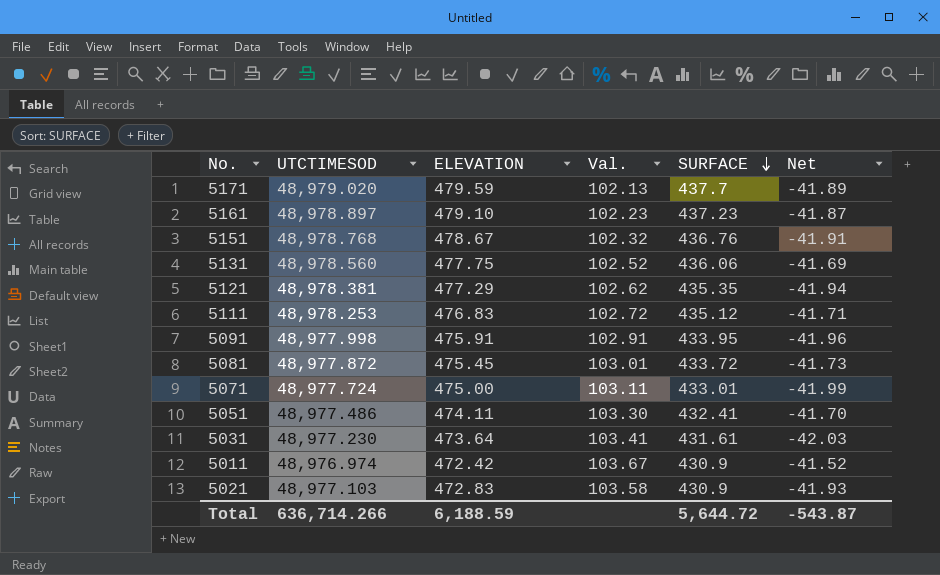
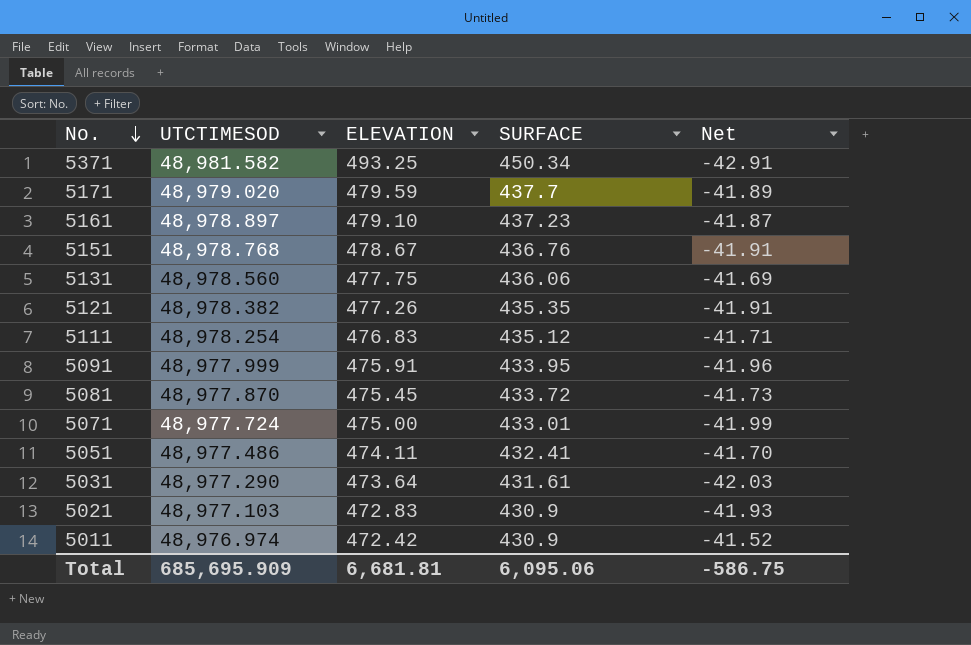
row order: SURFACE descending -> No. descending
column Val. | formula: [UTCTIMESOD] / [ELEVATION] -> none
row 5371: none -> 48,981.582 | 493.25 | 450.34 | -42.91
5121 | UTCTIMESOD: 48,978.381 -> 48,978.382
5121 | ELEVATION: 477.29 -> 477.26
5121 | Net: -41.94 -> -41.91
5111 | UTCTIMESOD: 48,978.253 -> 48,978.254
5091 | UTCTIMESOD: 48,977.998 -> 48,977.999
5081 | UTCTIMESOD: 48,977.872 -> 48,977.870
5031 | UTCTIMESOD: 48,977.230 -> 48,977.290
Total | UTCTIMESOD: 636,714.266 -> 685,695.909
Total | ELEVATION: 6,188.59 -> 6,681.81
Total | SURFACE: 5,644.72 -> 6,095.06
Total | Net: -543.87 -> -586.75

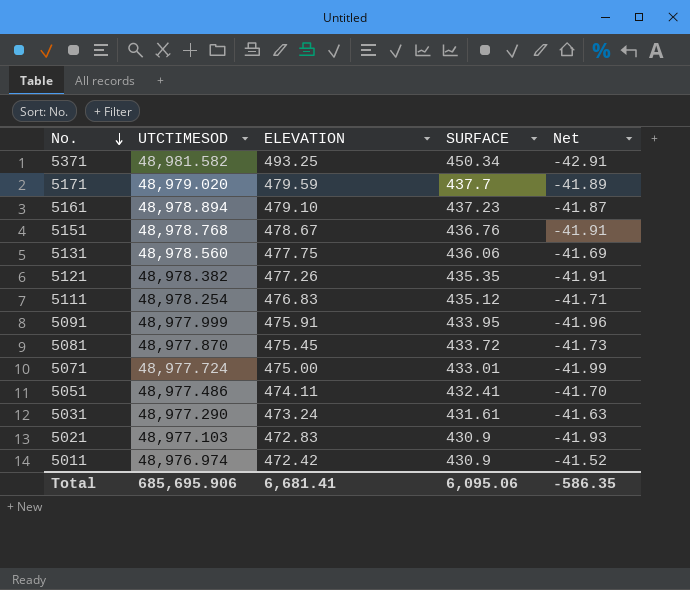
5161 | UTCTIMESOD: 48,978.897 -> 48,978.894
5031 | ELEVATION: 473.64 -> 473.24
5031 | Net: -42.03 -> -41.63
Total | UTCTIMESOD: 685,695.909 -> 685,695.906
Total | ELEVATION: 6,681.81 -> 6,681.41
Total | Net: -586.75 -> -586.35

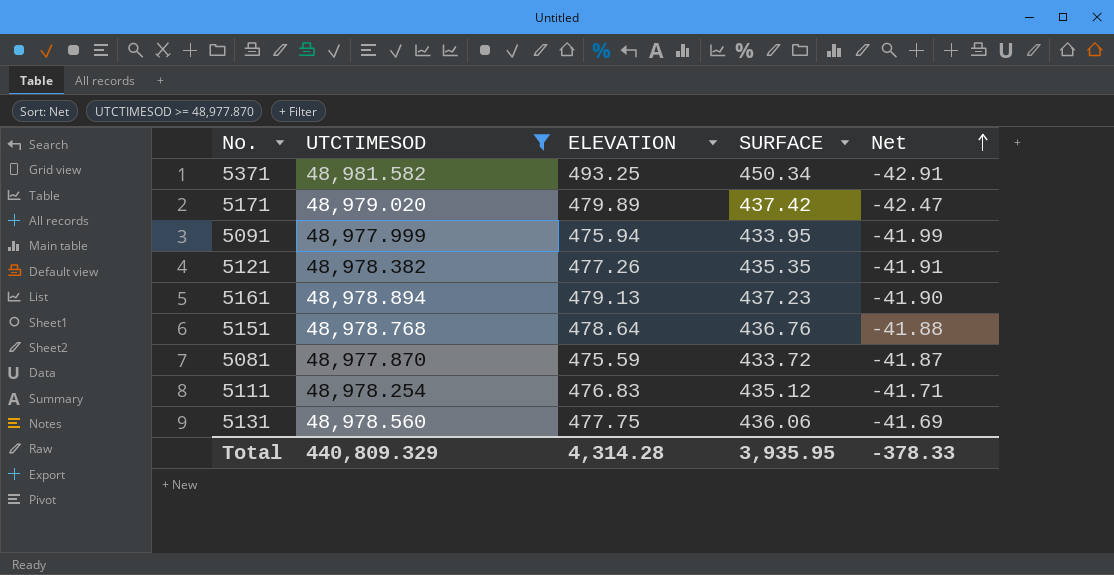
filter: none -> UTCTIMESOD >= 48,977.870
row order: No. descending -> Net ascending
5171 | ELEVATION: 479.59 -> 479.89
5171 | SURFACE: 437.7 -> 437.42
5171 | Net: -41.89 -> -42.47
5091 | ELEVATION: 475.91 -> 475.94
5091 | Net: -41.96 -> -41.99
5161 | ELEVATION: 479.10 -> 479.13
5161 | Net: -41.87 -> -41.90
5151 | ELEVATION: 478.67 -> 478.64
5151 | Net: -41.91 -> -41.88
5081 | ELEVATION: 475.45 -> 475.59
5081 | Net: -41.73 -> -41.87
Total | UTCTIMESOD: 685,695.906 -> 440,809.329
Total | ELEVATION: 6,681.41 -> 4,314.28
Total | SURFACE: 6,095.06 -> 3,935.95
Total | Net: -586.35 -> -378.33

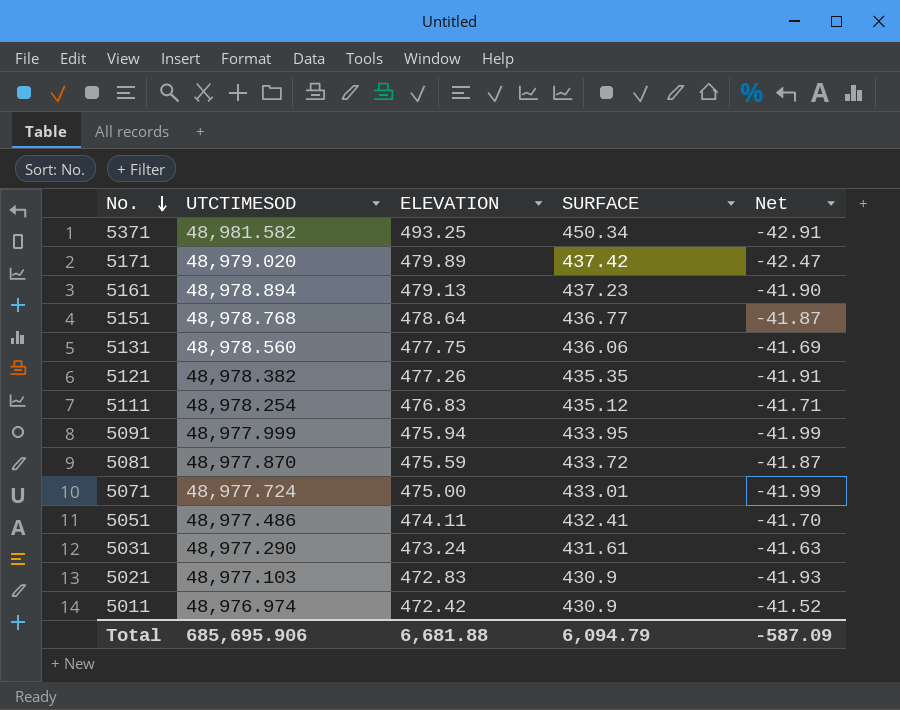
filter: UTCTIMESOD >= 48,977.870 -> none
row order: Net ascending -> No. descending
5151 | SURFACE: 436.76 -> 436.77
5151 | Net: -41.88 -> -41.87
Total | UTCTIMESOD: 440,809.329 -> 685,695.906
Total | ELEVATION: 4,314.28 -> 6,681.88
Total | SURFACE: 3,935.95 -> 6,094.79
Total | Net: -378.33 -> -587.09

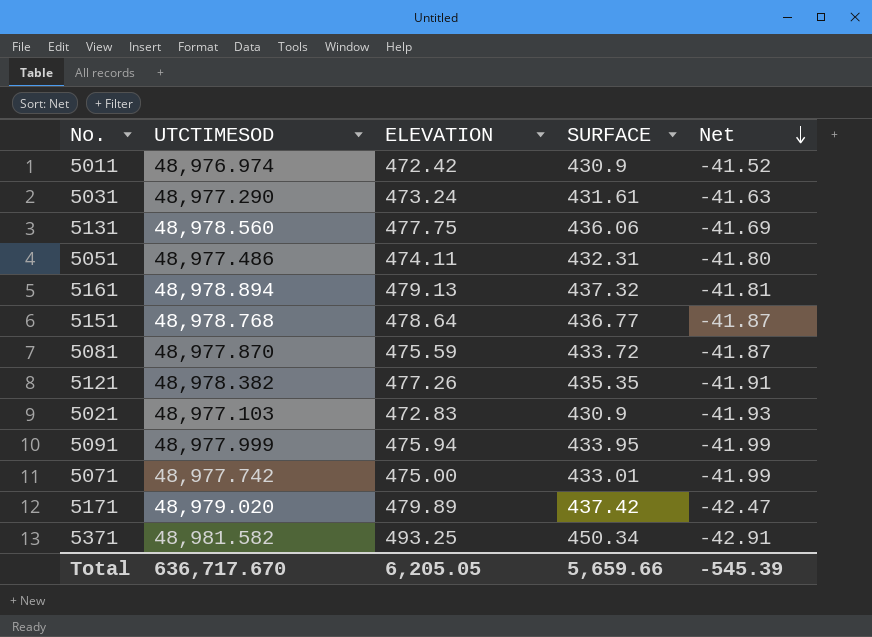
row order: No. descending -> Net descending
row 5111: 48,978.254 | 476.83 | 435.12 | -41.71 -> none
5051 | SURFACE: 432.41 -> 432.31
5051 | Net: -41.70 -> -41.80
5161 | SURFACE: 437.23 -> 437.32
5161 | Net: -41.90 -> -41.81
5071 | UTCTIMESOD: 48,977.724 -> 48,977.742
Total | UTCTIMESOD: 685,695.906 -> 636,717.670
Total | ELEVATION: 6,681.88 -> 6,205.05
Total | SURFACE: 6,094.79 -> 5,659.66
Total | Net: -587.09 -> -545.39

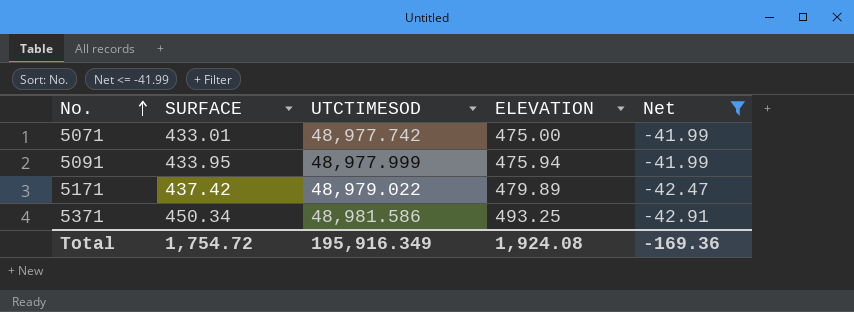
filter: none -> Net <= -41.99
row order: Net descending -> No. ascending
column SURFACE | position: 4 -> 2
5171 | UTCTIMESOD: 48,979.020 -> 48,979.022
5371 | UTCTIMESOD: 48,981.582 -> 48,981.586
Total | SURFACE: 5,659.66 -> 1,754.72
Total | UTCTIMESOD: 636,717.670 -> 195,916.349
Total | ELEVATION: 6,205.05 -> 1,924.08
Total | Net: -545.39 -> -169.36

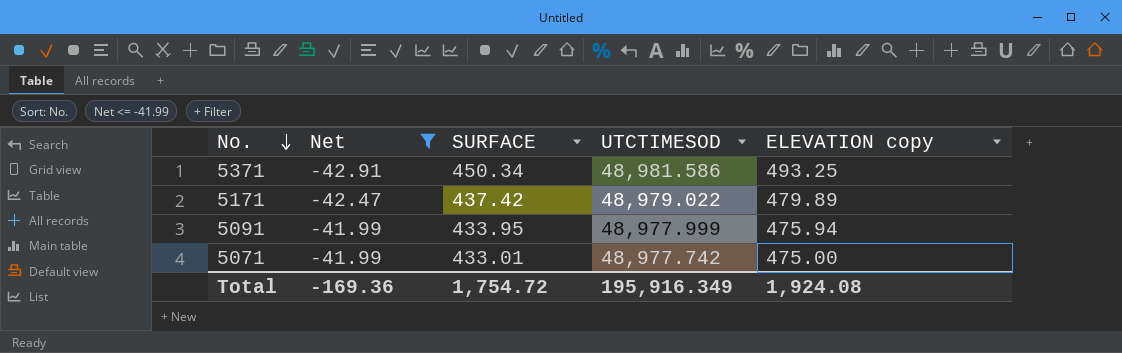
row order: No. ascending -> No. descending
column Net | position: 5 -> 2
column name: ELEVATION -> ELEVATION copy

